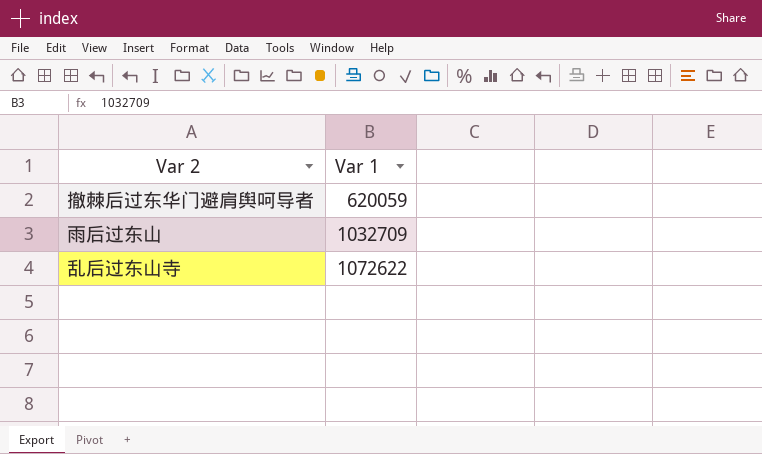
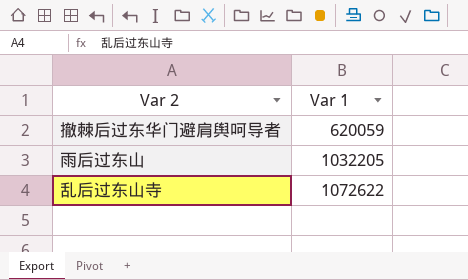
雨后过东山 | Var 1: 1032709 -> 1032205

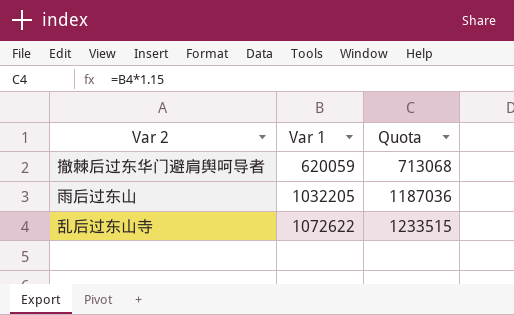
column Quota | formula: none -> [Var 1] * 1.15

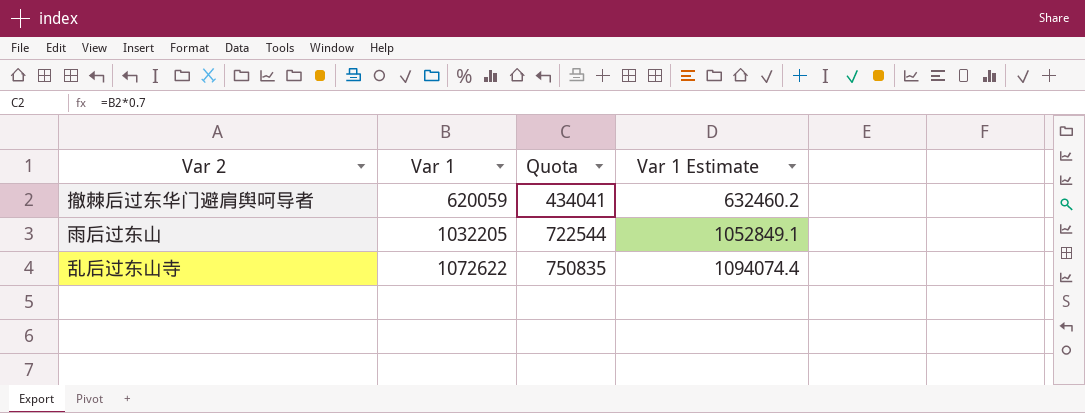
column Quota | formula: [Var 1] * 1.15 -> [Var 1] * 0.7
column Var 1 Estimate | formula: none -> [Var 1] * 1.02

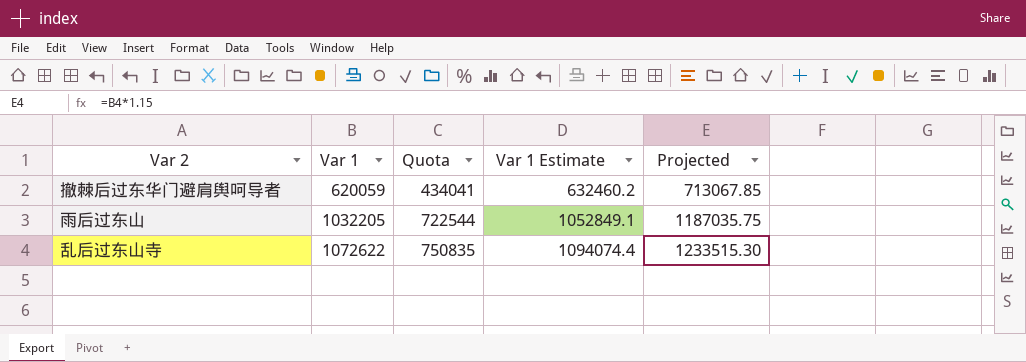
column Projected | formula: none -> [Var 1] * 1.15

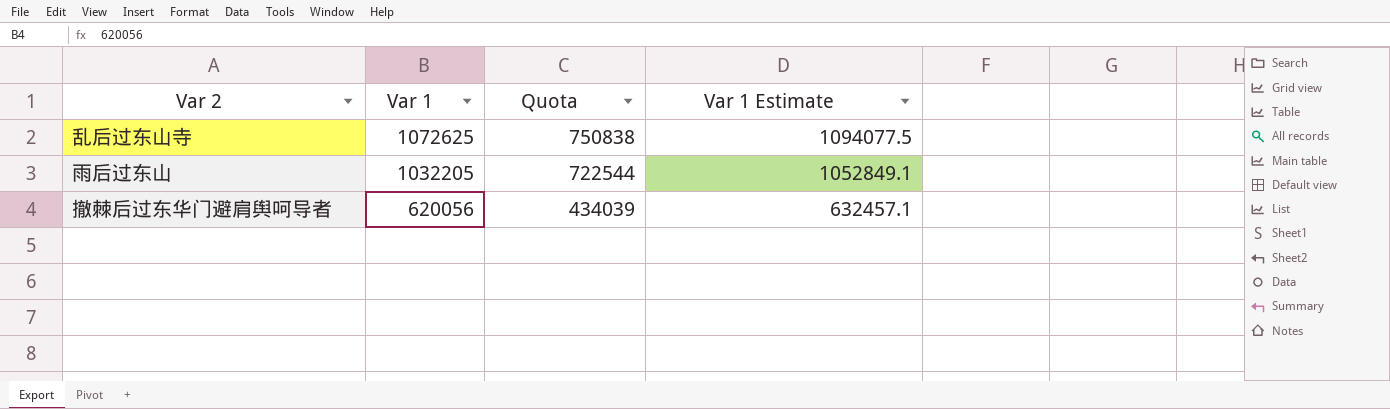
row order: Var 1 ascending -> Var 1 descending
column Projected | formula: [Var 1] * 1.15 -> none
乱后过东山寺 | Var 1: 1072622 -> 1072625
乱后过东山寺 | Quota: 750835 -> 750838
乱后过东山寺 | Var 1 Estimate: 1094074.4 -> 1094077.5
撤棘后过东华门避肩舆呵导者 | Var 1: 620059 -> 620056
撤棘后过东华门避肩舆呵导者 | Quota: 434041 -> 434039
撤棘后过东华门避肩舆呵导者 | Var 1 Estimate: 632460.2 -> 632457.1

